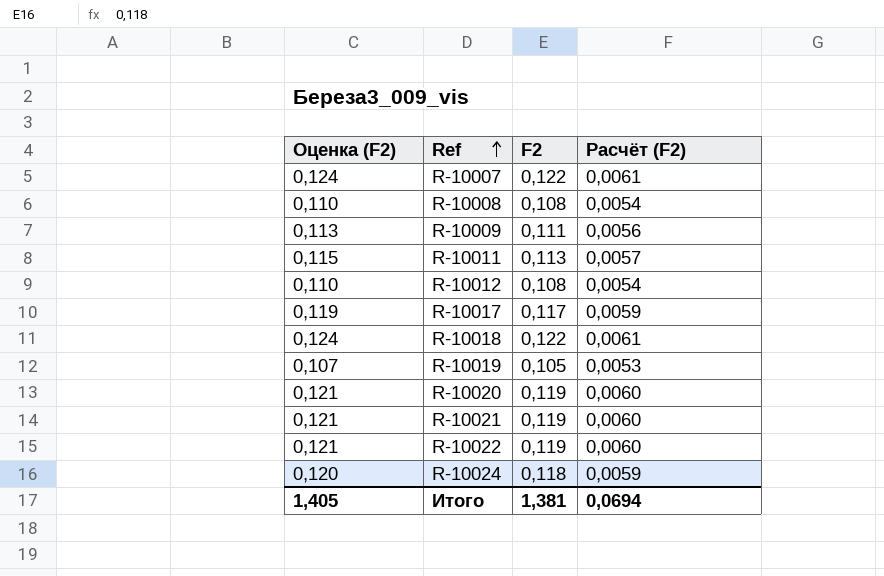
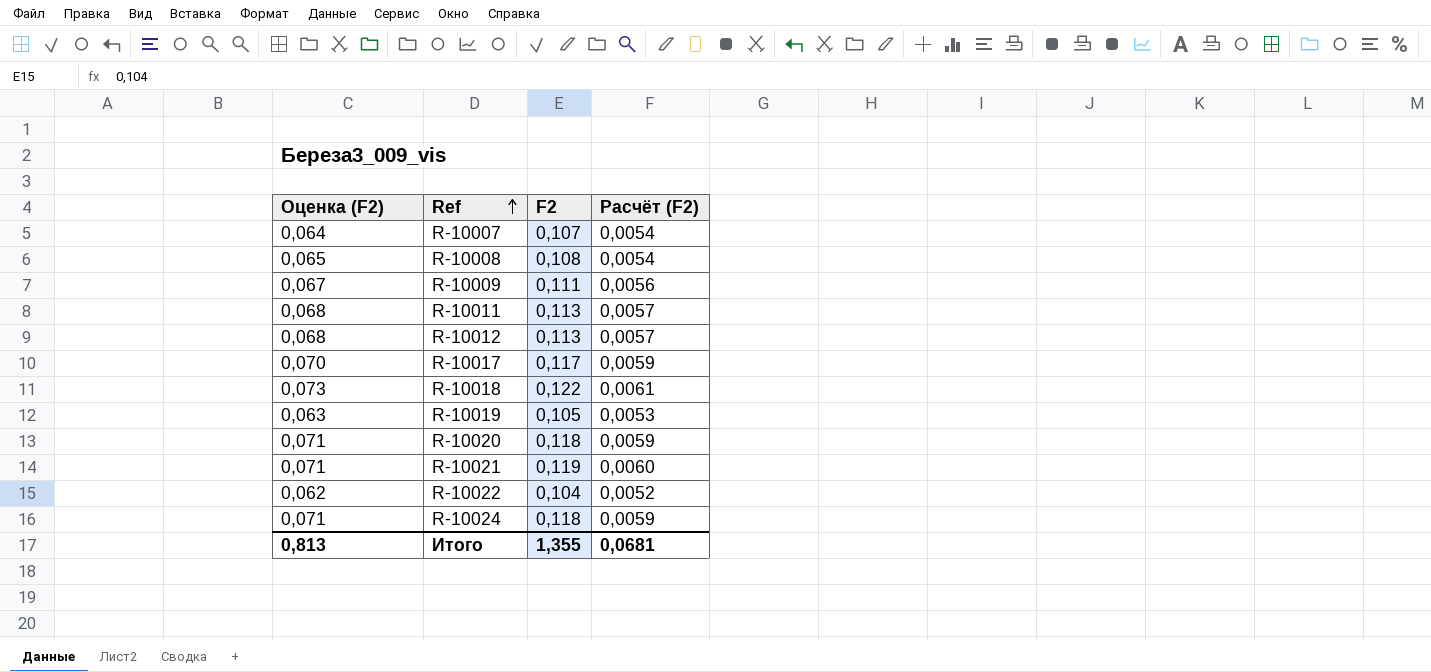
column Оценка (F2) | formula: [F2] * 1,02 -> [F2] * 0,6
R-10007 | F2: 0,122 -> 0,107
R-10007 | Расчёт (F2): 0,0061 -> 0,0054
R-10012 | F2: 0,108 -> 0,113
R-10012 | Расчёт (F2): 0,0054 -> 0,0057
R-10020 | F2: 0,119 -> 0,118
R-10020 | Расчёт (F2): 0,0060 -> 0,0059
R-10022 | F2: 0,119 -> 0,104
R-10022 | Расчёт (F2): 0,0060 -> 0,0052
Итого | Оценка (F2): 1,405 -> 0,813
Итого | F2: 1,381 -> 1,355
Итого | Расчёт (F2): 0,0694 -> 0,0681

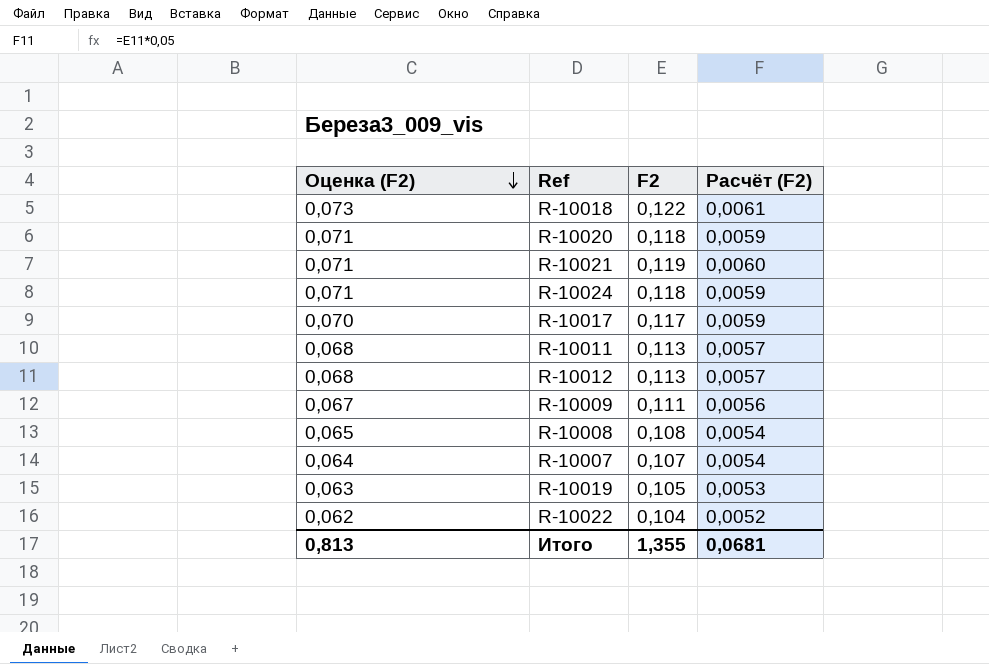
row order: Ref ascending -> Оценка (F2) descending

